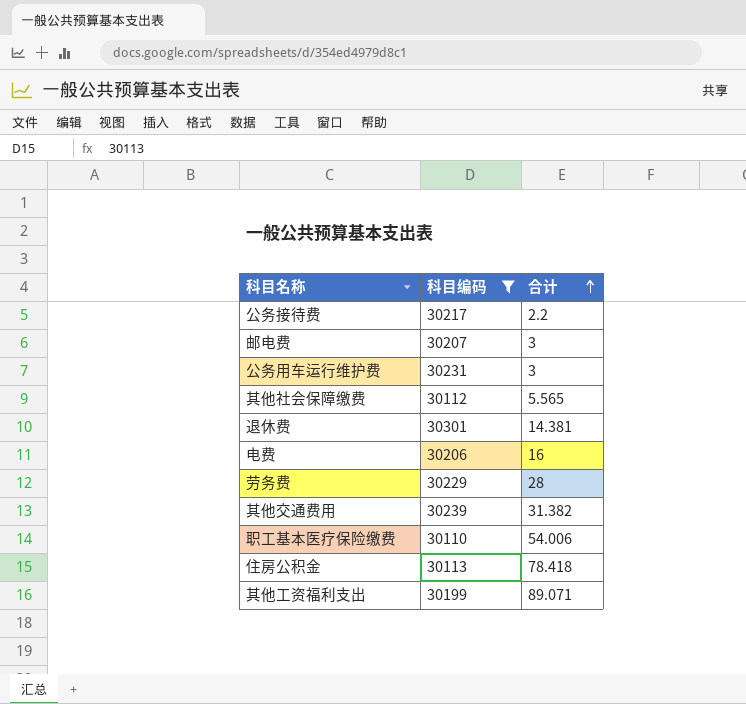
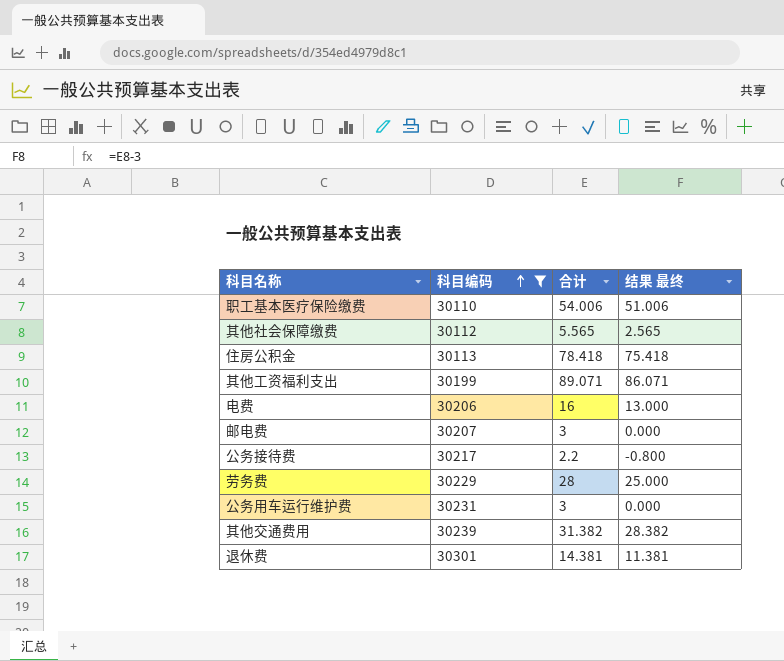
row order: 合计 ascending -> 科目编码 ascending
column 结果 最终 | formula: none -> [合计] - 3

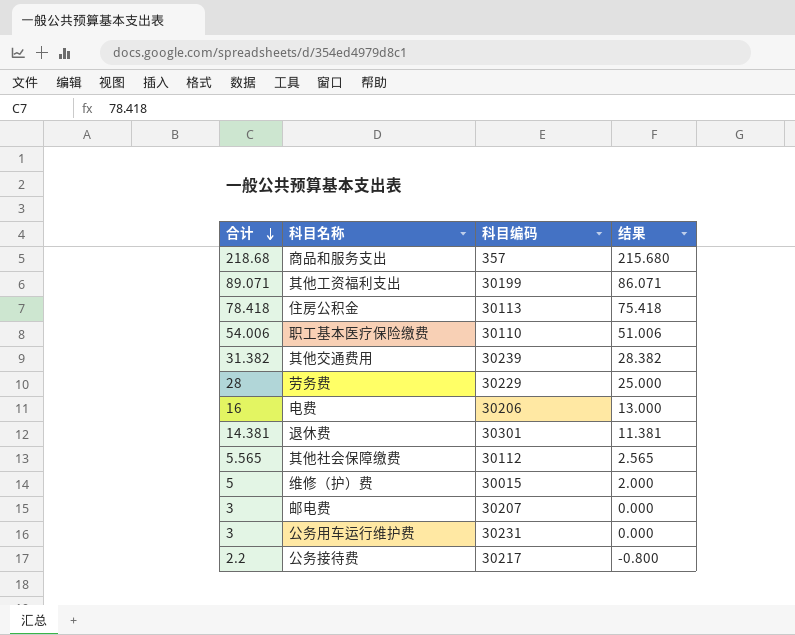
filter: 科目编码 >= 30110 -> none
row order: 科目编码 ascending -> 合计 descending
column 合计 | position: 3 -> 1
column name: 结果 最终 -> 结果

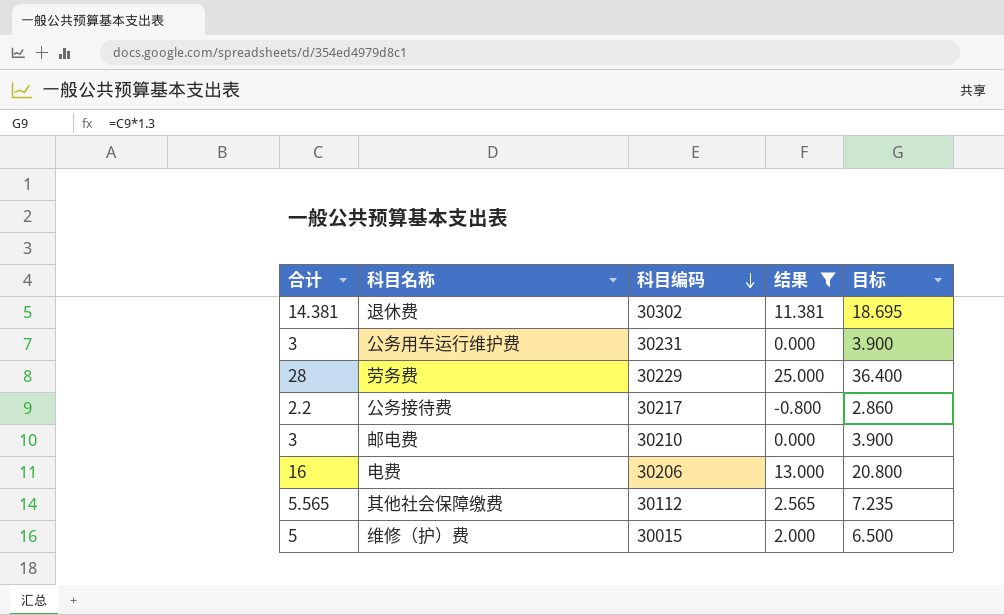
filter: none -> 结果 <= 25.000
row order: 合计 descending -> 科目编码 descending
column 目标 | formula: none -> [合计] * 1.3
退休费 | 科目编码: 30301 -> 30302
邮电费 | 科目编码: 30207 -> 30210

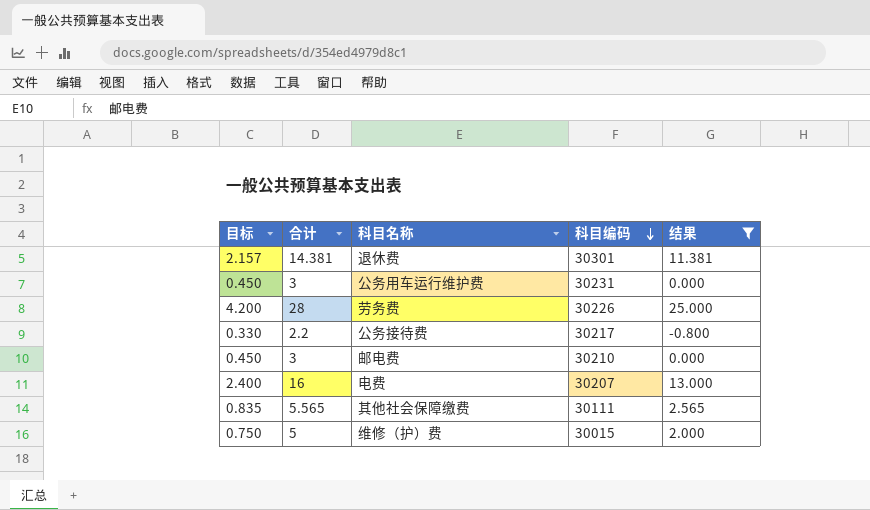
column 目标 | formula: [合计] * 1.3 -> [合计] * 0.15
column 目标 | position: 5 -> 1
退休费 | 科目编码: 30302 -> 30301
劳务费 | 科目编码: 30229 -> 30226
电费 | 科目编码: 30206 -> 30207
其他社会保障缴费 | 科目编码: 30112 -> 30111

